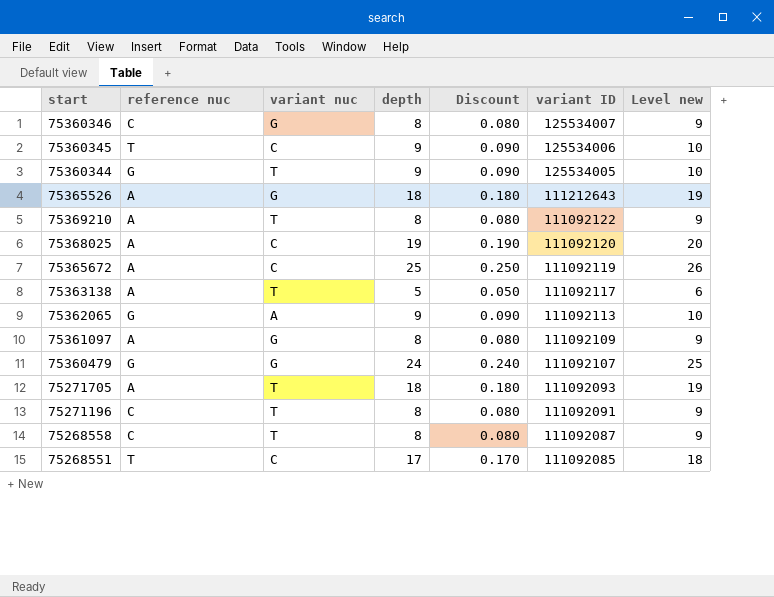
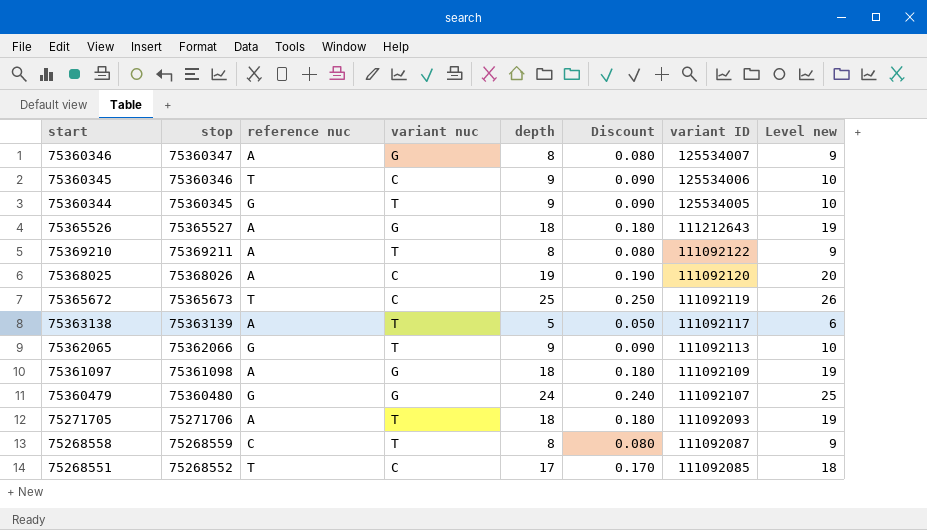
column stop | position: none -> 2
row 75271196: C | T | 8 | 0.080 | 111092091 | 9 -> none
75360346 | reference nuc: C -> A
75365672 | reference nuc: A -> T
75362065 | variant nuc: A -> T
75361097 | depth: 8 -> 18
75361097 | Discount: 0.080 -> 0.180
75361097 | Level new: 9 -> 19

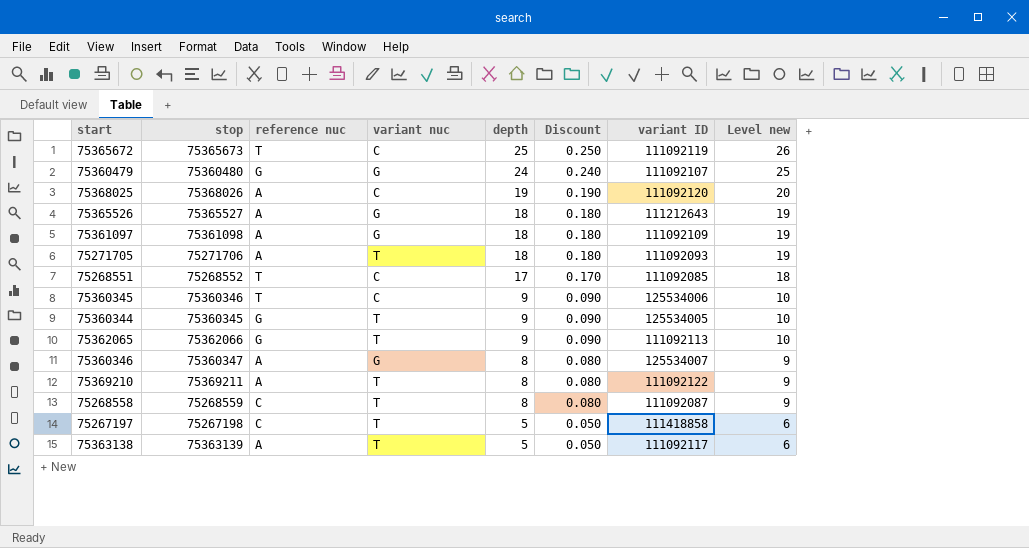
row order: variant ID descending -> depth descending
row 75267197: none -> 75267198 | C | T | 5 | 0.050 | 111418858 | 6

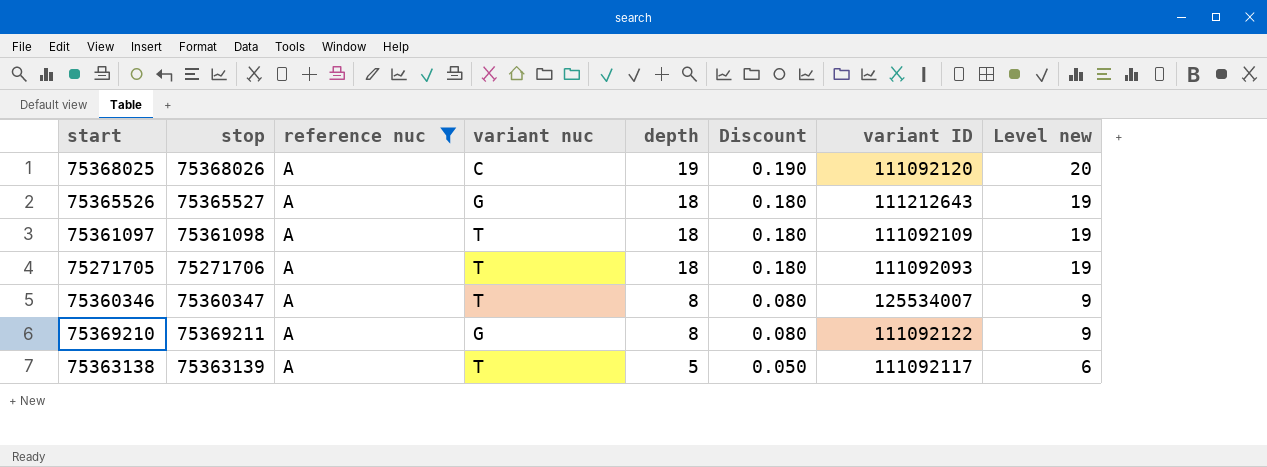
filter: none -> reference nuc = A
75361097 | variant nuc: G -> T
75360346 | variant nuc: G -> T
75369210 | variant nuc: T -> G

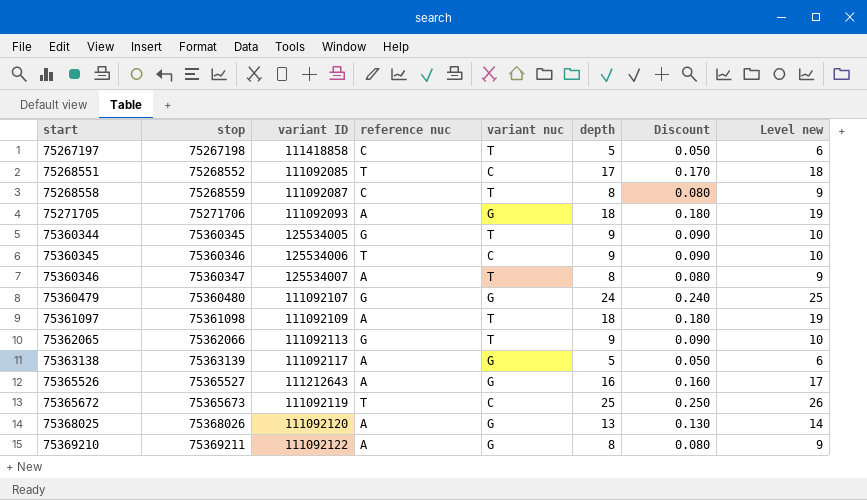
filter: reference nuc = A -> none
row order: depth descending -> start ascending
column variant ID | position: 7 -> 3
75271705 | variant nuc: T -> G
75363138 | variant nuc: T -> G
75365526 | depth: 18 -> 16
75365526 | Discount: 0.180 -> 0.160
75365526 | Level new: 19 -> 17
75368025 | variant nuc: C -> G
75368025 | depth: 19 -> 13
75368025 | Discount: 0.190 -> 0.130
75368025 | Level new: 20 -> 14

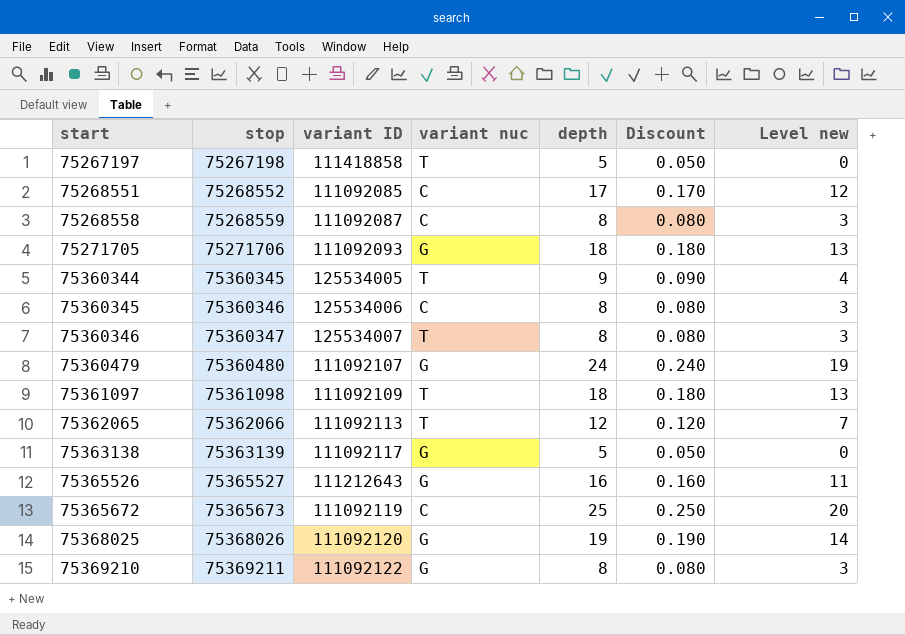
column reference nuc | position: 4 -> none
column Level new | formula: [depth] + 1 -> [depth] - 5
75268558 | variant nuc: T -> C
75360345 | depth: 9 -> 8
75360345 | Discount: 0.090 -> 0.080
75362065 | depth: 9 -> 12
75362065 | Discount: 0.090 -> 0.120
75368025 | depth: 13 -> 19
75368025 | Discount: 0.130 -> 0.190

